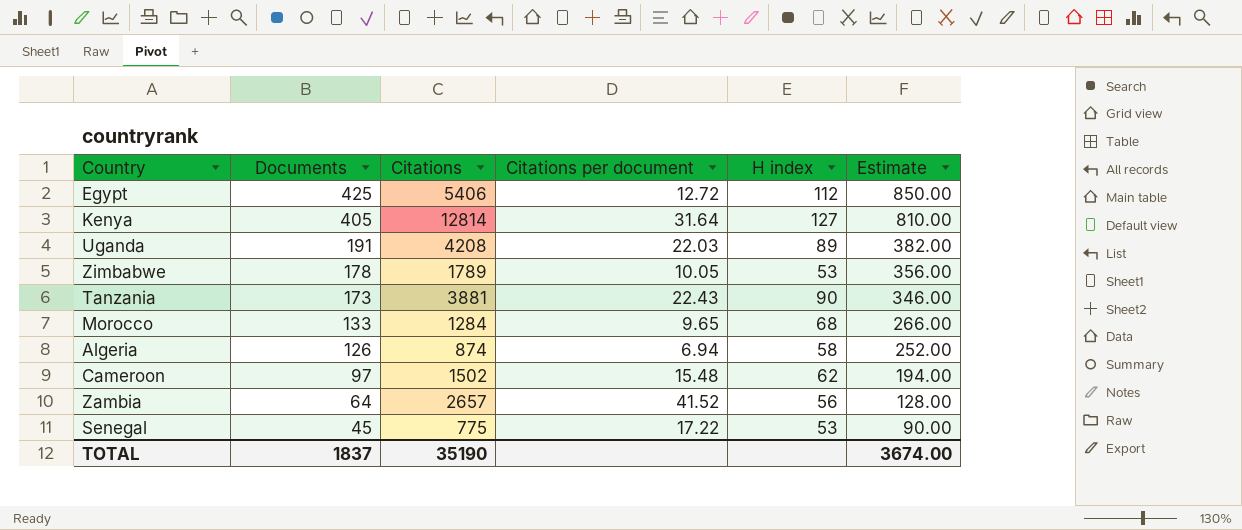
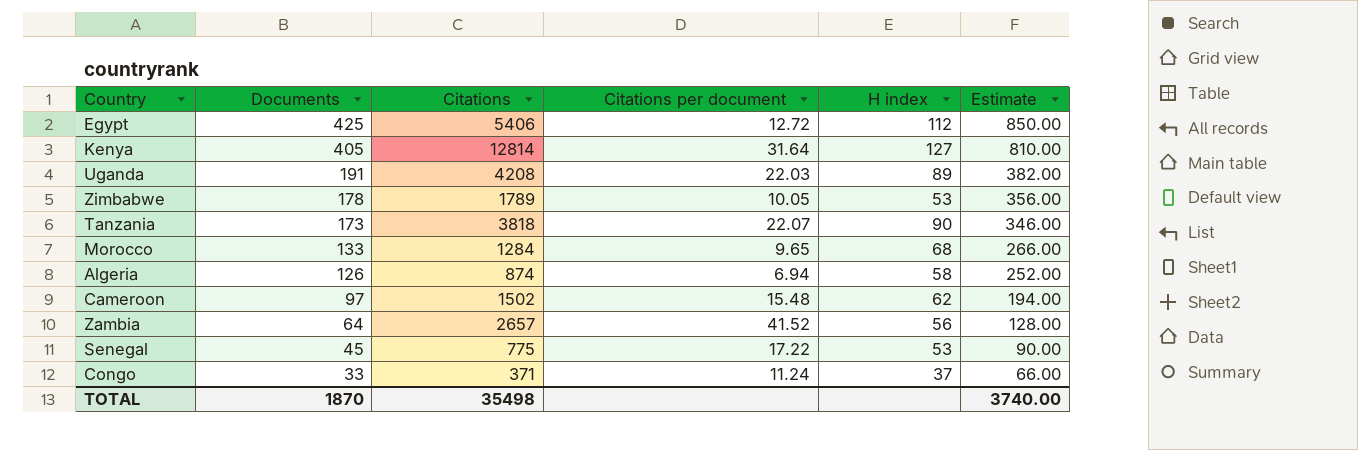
Tanzania | Citations: 3881 -> 3818
Tanzania | Citations per document: 22.43 -> 22.07
row Congo: none -> 33 | 371 | 11.24 | 37 | 66.00
TOTAL | Documents: 1837 -> 1870
TOTAL | Citations: 35190 -> 35498
TOTAL | Estimate: 3674.00 -> 3740.00

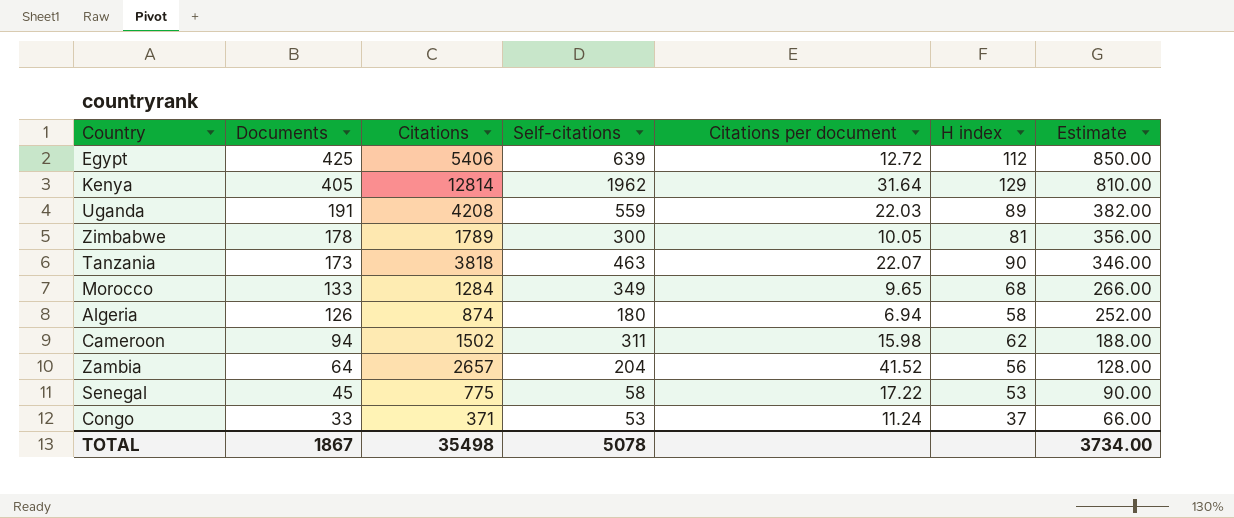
column Self-citations | position: none -> 4
Kenya | H index: 127 -> 129
Zimbabwe | H index: 53 -> 81
Cameroon | Documents: 97 -> 94
Cameroon | Citations per document: 15.48 -> 15.98
Cameroon | Estimate: 194.00 -> 188.00
TOTAL | Documents: 1870 -> 1867
TOTAL | Estimate: 3740.00 -> 3734.00

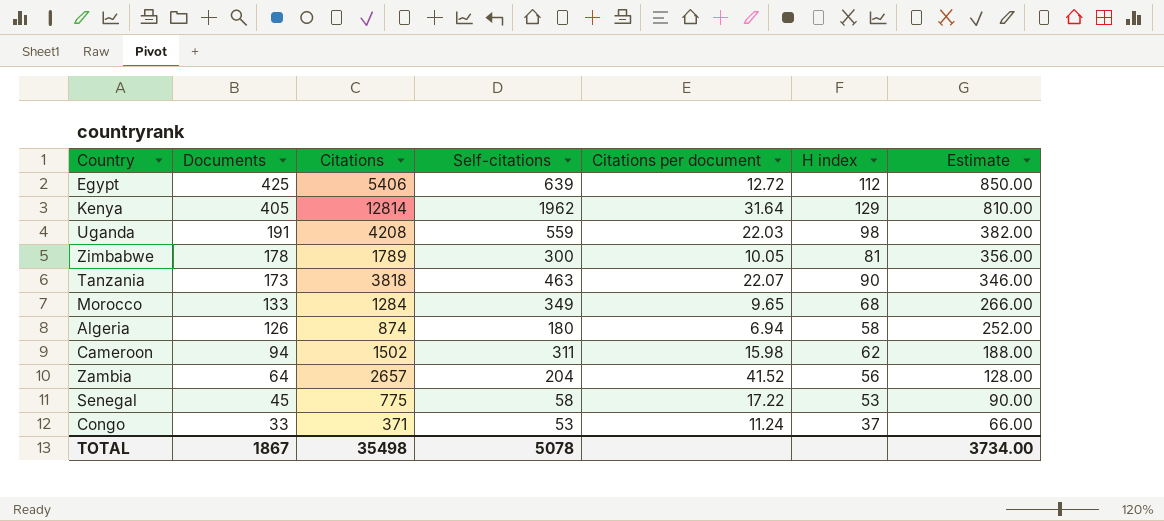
Uganda | H index: 89 -> 98

